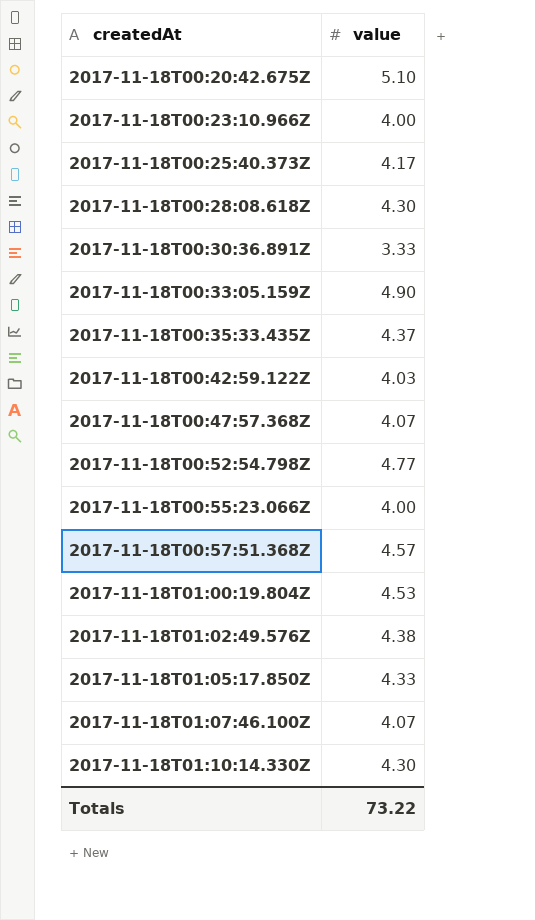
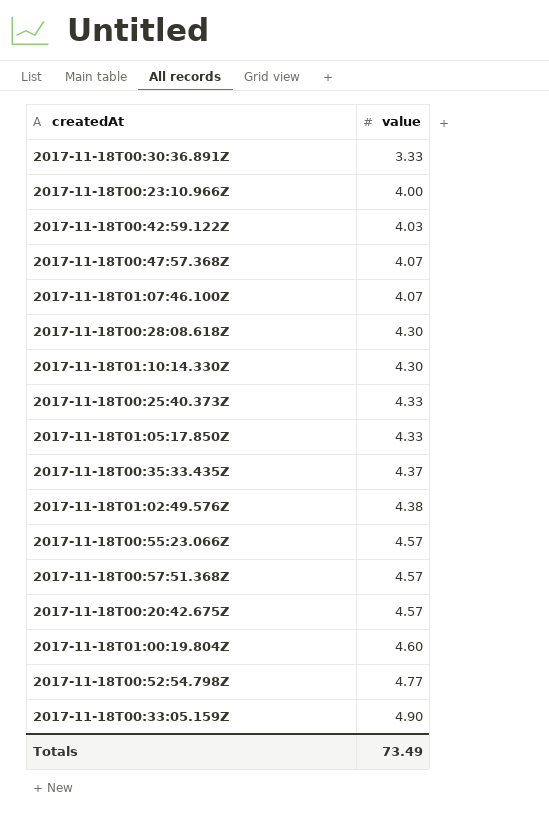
row order: createdAt ascending -> value ascending
2017-11-18T00:25:40.373Z | value: 4.17 -> 4.33
2017-11-18T00:55:23.066Z | value: 4.00 -> 4.57
2017-11-18T00:20:42.675Z | value: 5.10 -> 4.57
2017-11-18T01:00:19.804Z | value: 4.53 -> 4.60
Totals | value: 73.22 -> 73.49

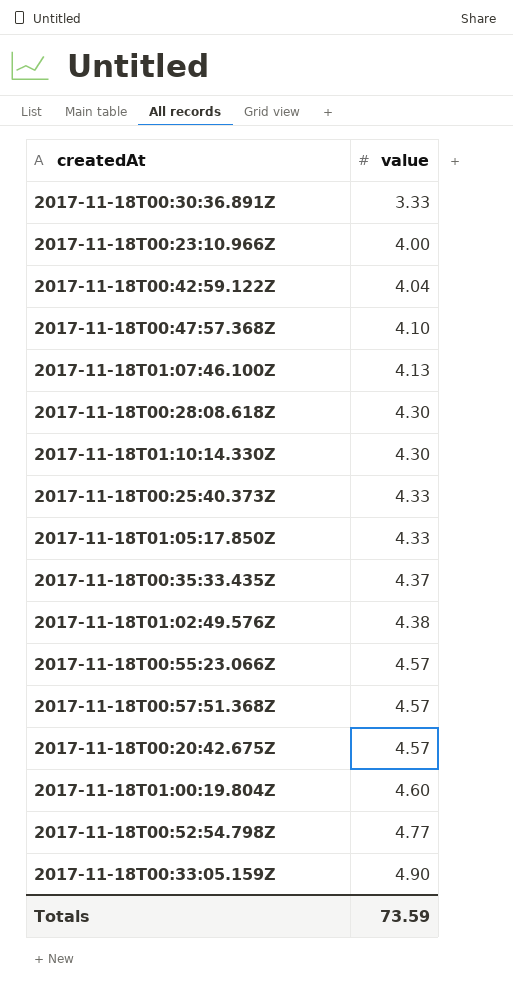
2017-11-18T00:42:59.122Z | value: 4.03 -> 4.04
2017-11-18T00:47:57.368Z | value: 4.07 -> 4.10
2017-11-18T01:07:46.100Z | value: 4.07 -> 4.13
Totals | value: 73.49 -> 73.59

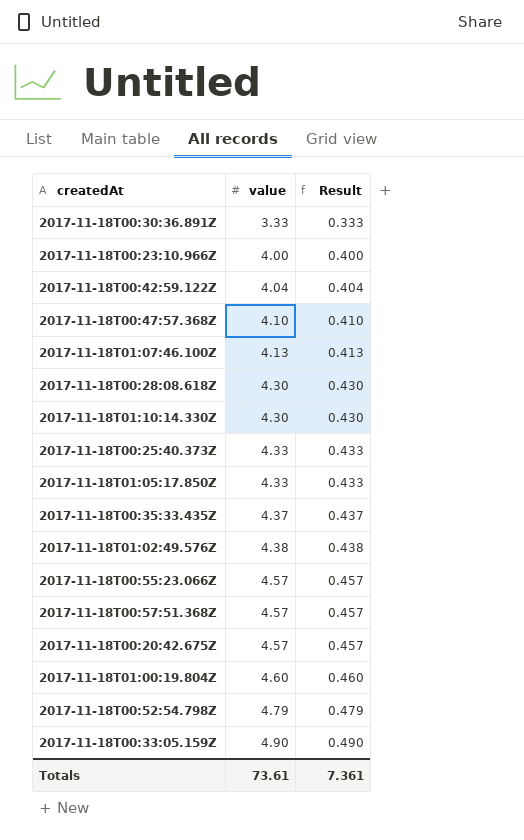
column Result | formula: none -> [value] * 0.1
2017-11-18T00:52:54.798Z | value: 4.77 -> 4.79
Totals | value: 73.59 -> 73.61

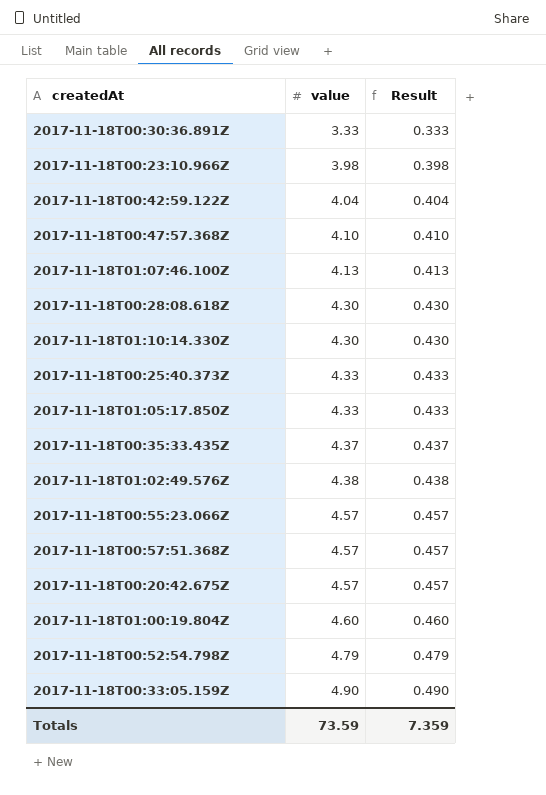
2017-11-18T00:23:10.966Z | value: 4.00 -> 3.98
2017-11-18T00:23:10.966Z | Result: 0.400 -> 0.398
Totals | value: 73.61 -> 73.59
Totals | Result: 7.361 -> 7.359

